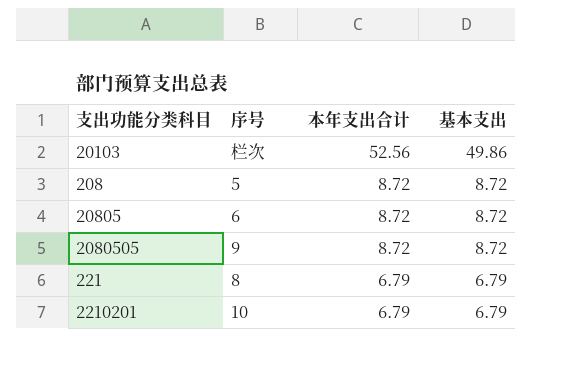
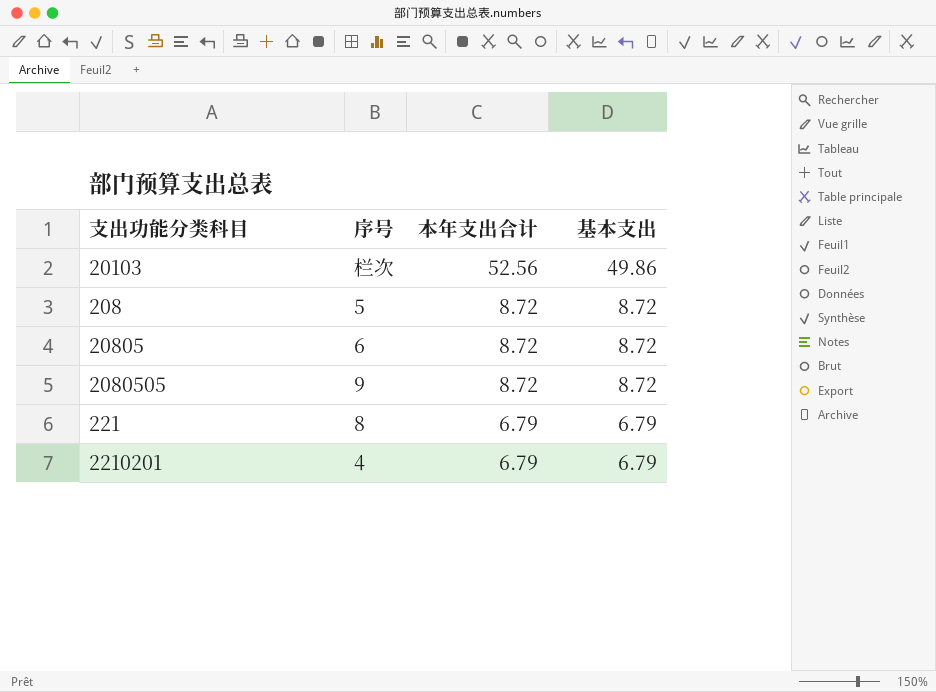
2210201 | 序号: 10 -> 4

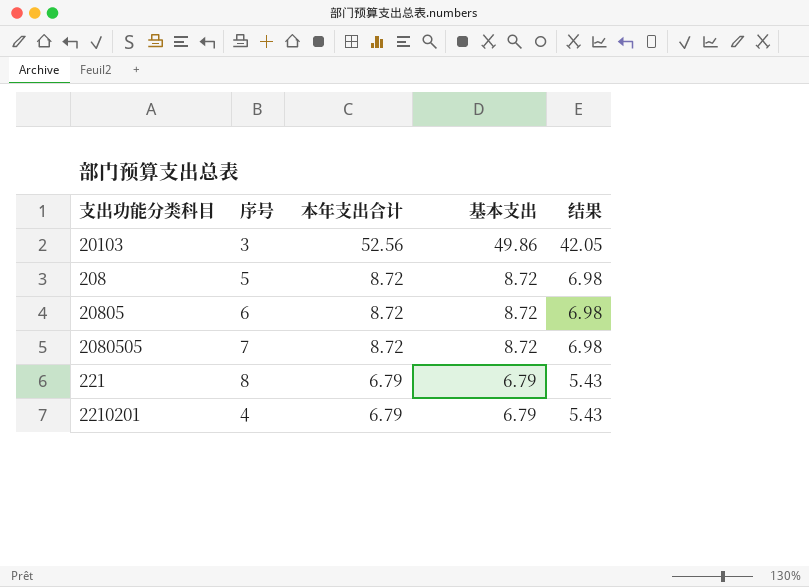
column 结果 | formula: none -> [本年支出合计] * 0.8
20103 | 序号: 栏次 -> 3
2080505 | 序号: 9 -> 7

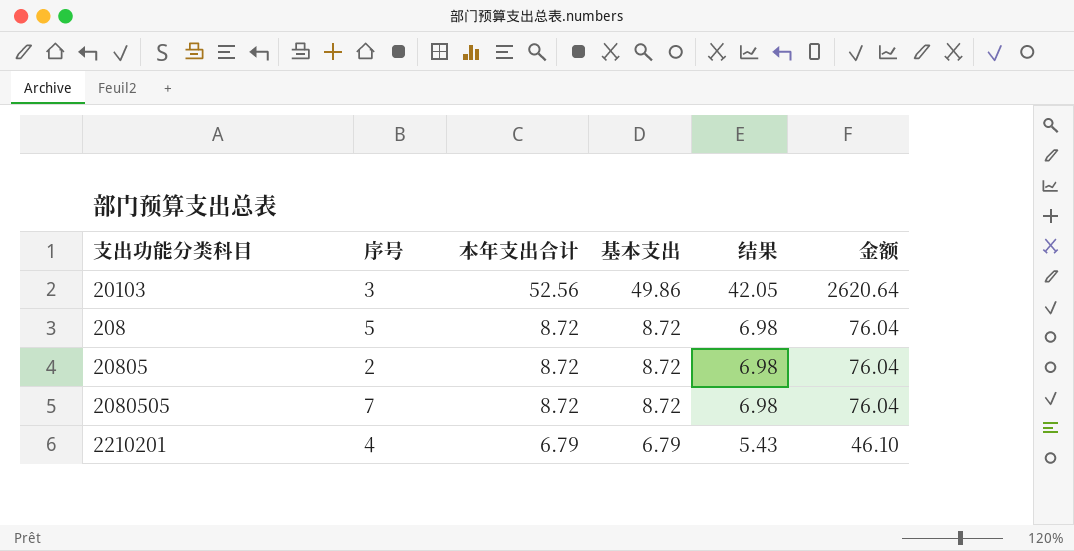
column 金额 | formula: none -> [本年支出合计] * [基本支出]
row 221: 8 | 6.79 | 6.79 | 5.43 -> none
20805 | 序号: 6 -> 2

